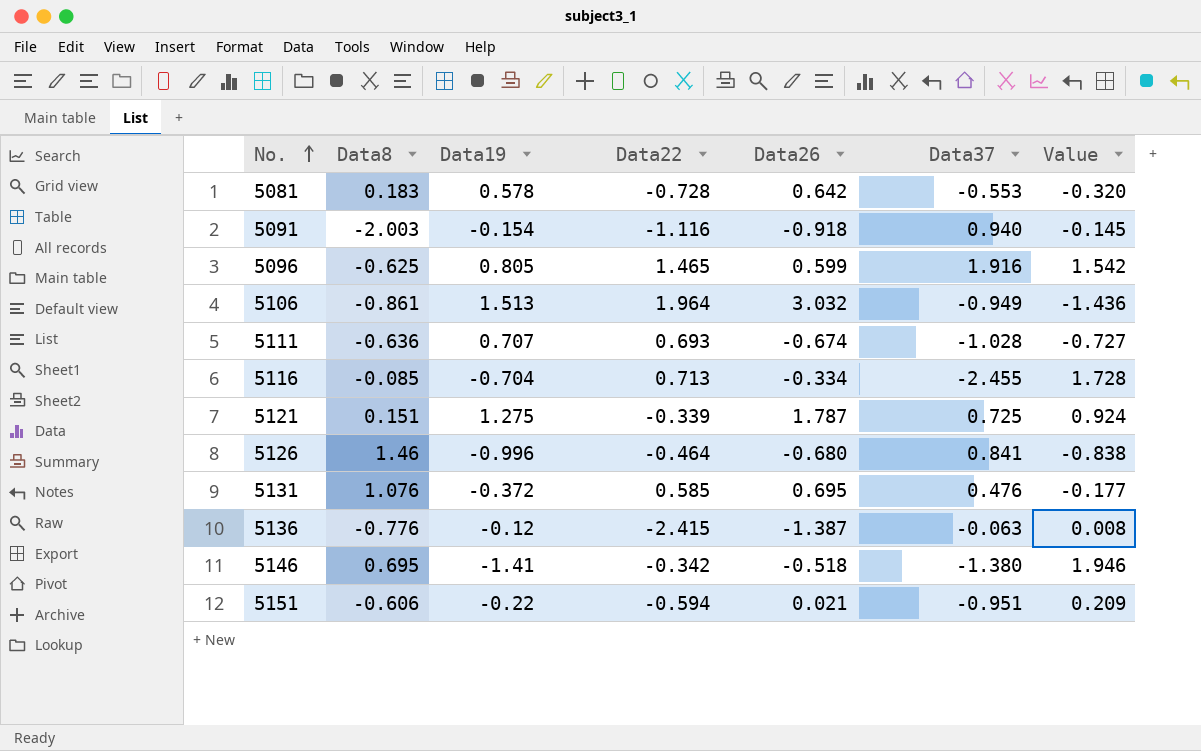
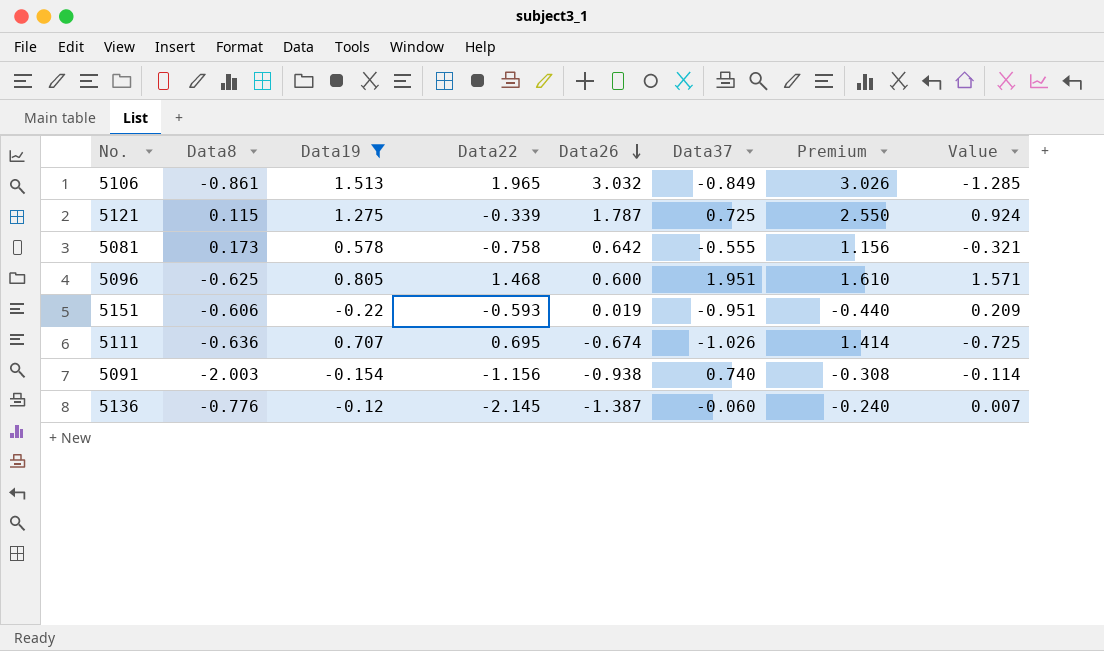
filter: none -> Data19 >= -0.22
row order: No. ascending -> Data26 descending
column Premium | formula: none -> [Data19] * 2
5106 | Data22: 1.964 -> 1.965
5106 | Data37: -0.949 -> -0.849
5106 | Value: -1.436 -> -1.285
5121 | Data8: 0.151 -> 0.115
5081 | Data8: 0.183 -> 0.173
5081 | Data22: -0.728 -> -0.758
5081 | Data37: -0.553 -> -0.555
5081 | Value: -0.320 -> -0.321
5096 | Data22: 1.465 -> 1.468
5096 | Data26: 0.599 -> 0.600
5096 | Data37: 1.916 -> 1.951
5096 | Value: 1.542 -> 1.571
5151 | Data22: -0.594 -> -0.593
5151 | Data26: 0.021 -> 0.019
5111 | Data22: 0.693 -> 0.695
5111 | Data37: -1.028 -> -1.026
5111 | Value: -0.727 -> -0.725
5091 | Data22: -1.116 -> -1.156
5091 | Data26: -0.918 -> -0.938
5091 | Data37: 0.940 -> 0.740
5091 | Value: -0.145 -> -0.114
5136 | Data22: -2.415 -> -2.145
5136 | Data37: -0.063 -> -0.060
5136 | Value: 0.008 -> 0.007

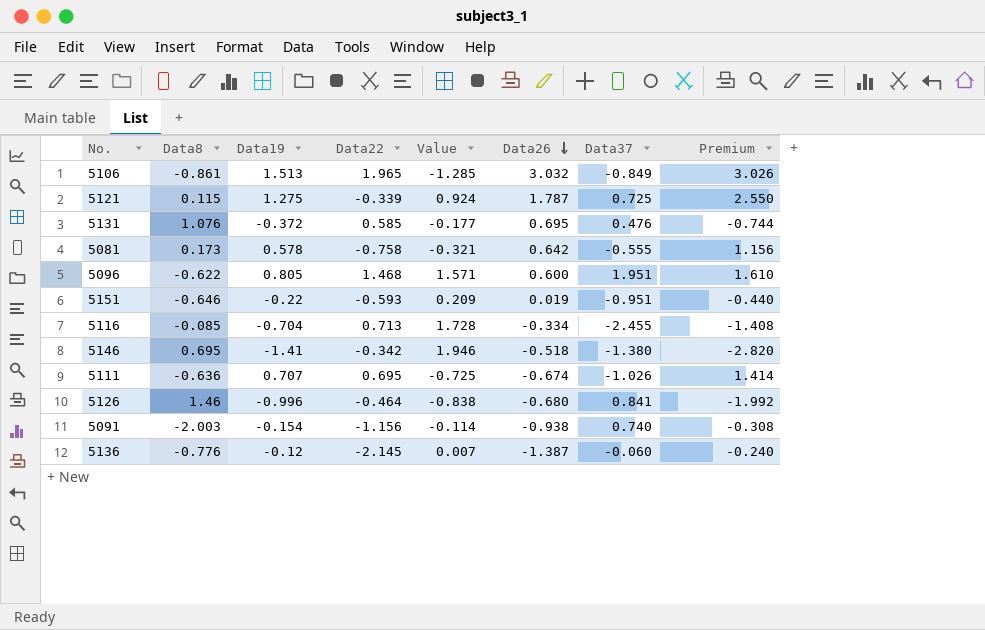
filter: Data19 >= -0.22 -> none
column Value | position: 8 -> 5
5096 | Data8: -0.625 -> -0.622
5151 | Data8: -0.606 -> -0.646

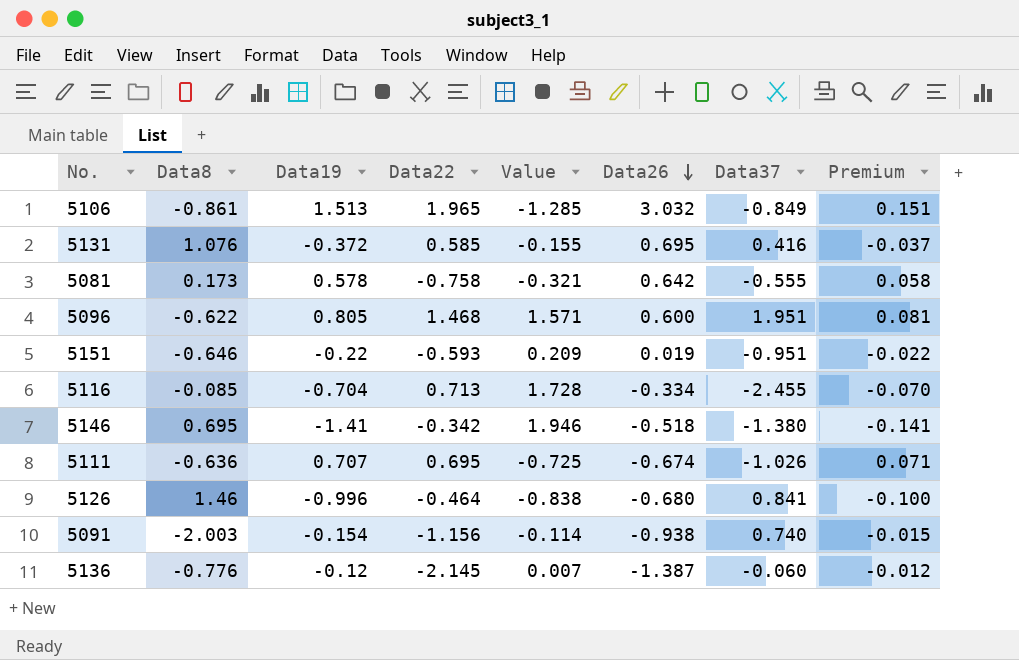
column Premium | formula: [Data19] * 2 -> [Data19] * 0.1
row 5121: 0.115 | 1.275 | -0.339 | 0.924 | 1.787 | 0.725 | 2.550 -> none
5131 | Value: -0.177 -> -0.155
5131 | Data37: 0.476 -> 0.416

